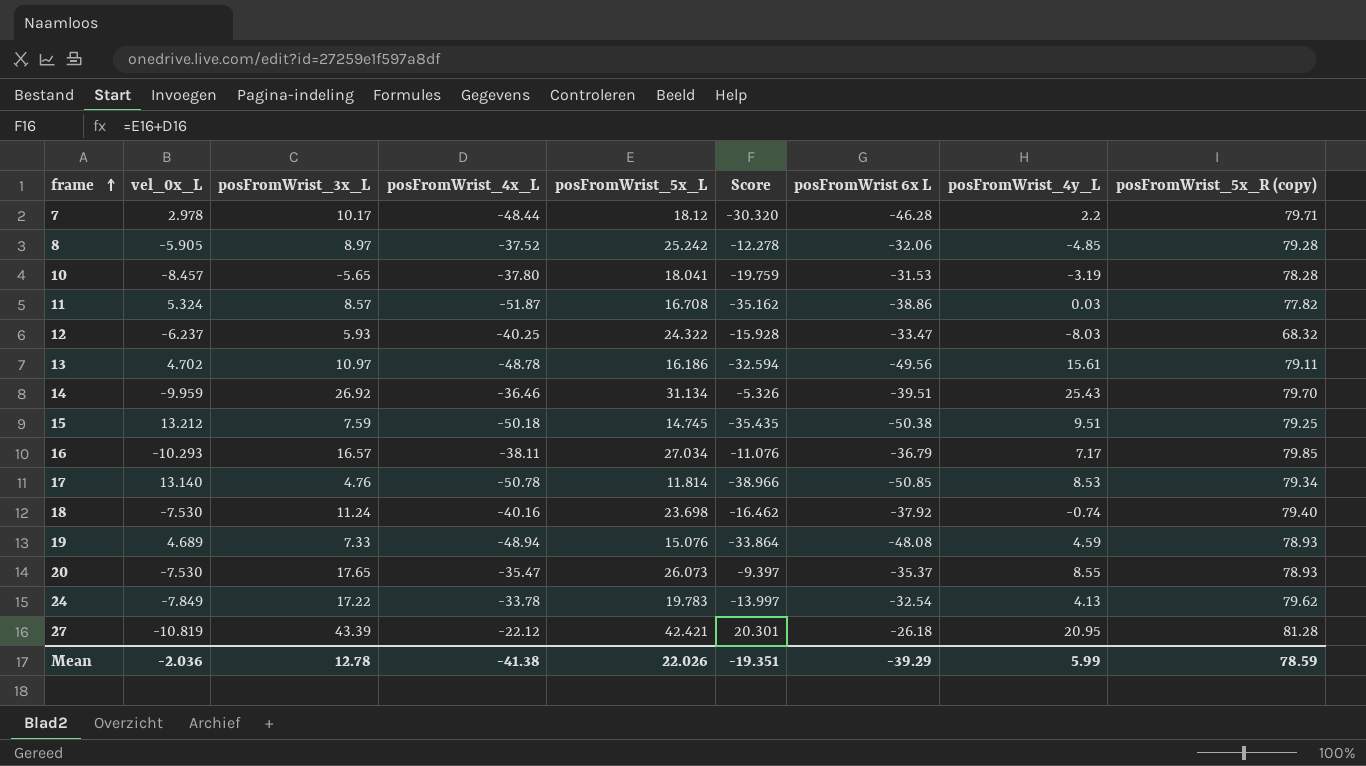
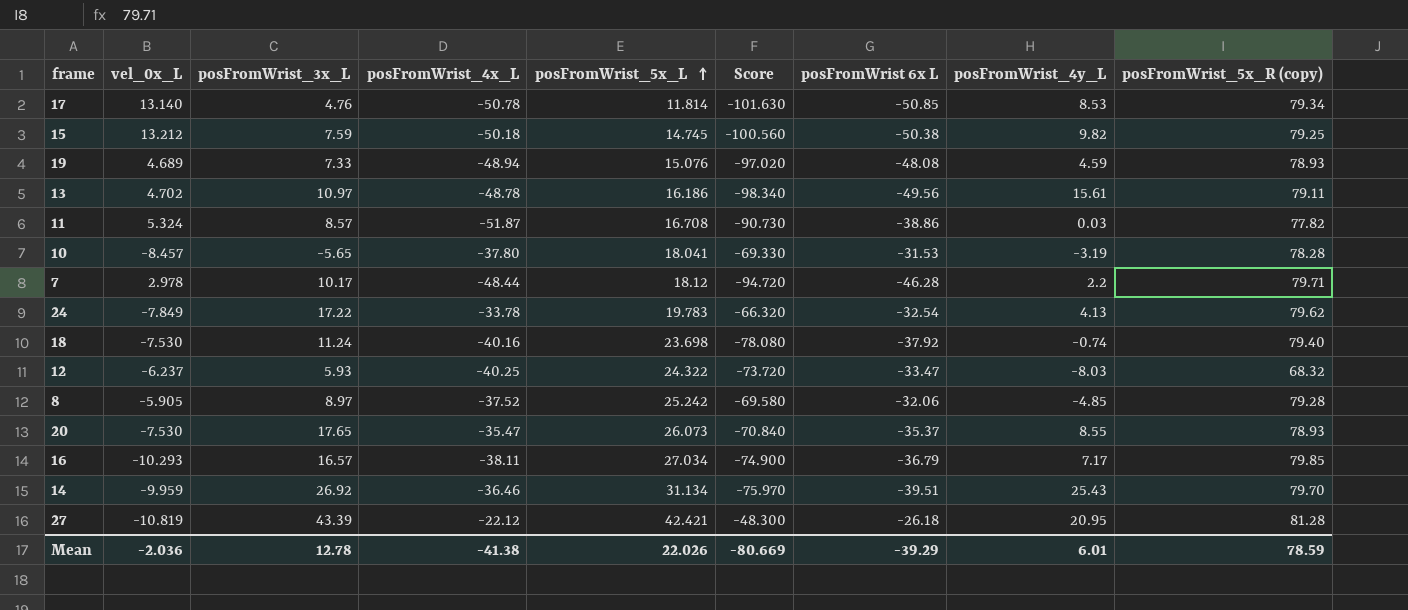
row order: frame ascending -> posFromWrist_5x_L ascending
column Score | formula: [posFromWrist_4x_L] + [posFromWrist_5x_L] -> [posFromWrist_4x_L] + [posFromWrist 6x L]
15 | posFromWrist_4y_L: 9.51 -> 9.82
Mean | Score: -19.351 -> -80.669
Mean | posFromWrist_4y_L: 5.99 -> 6.01

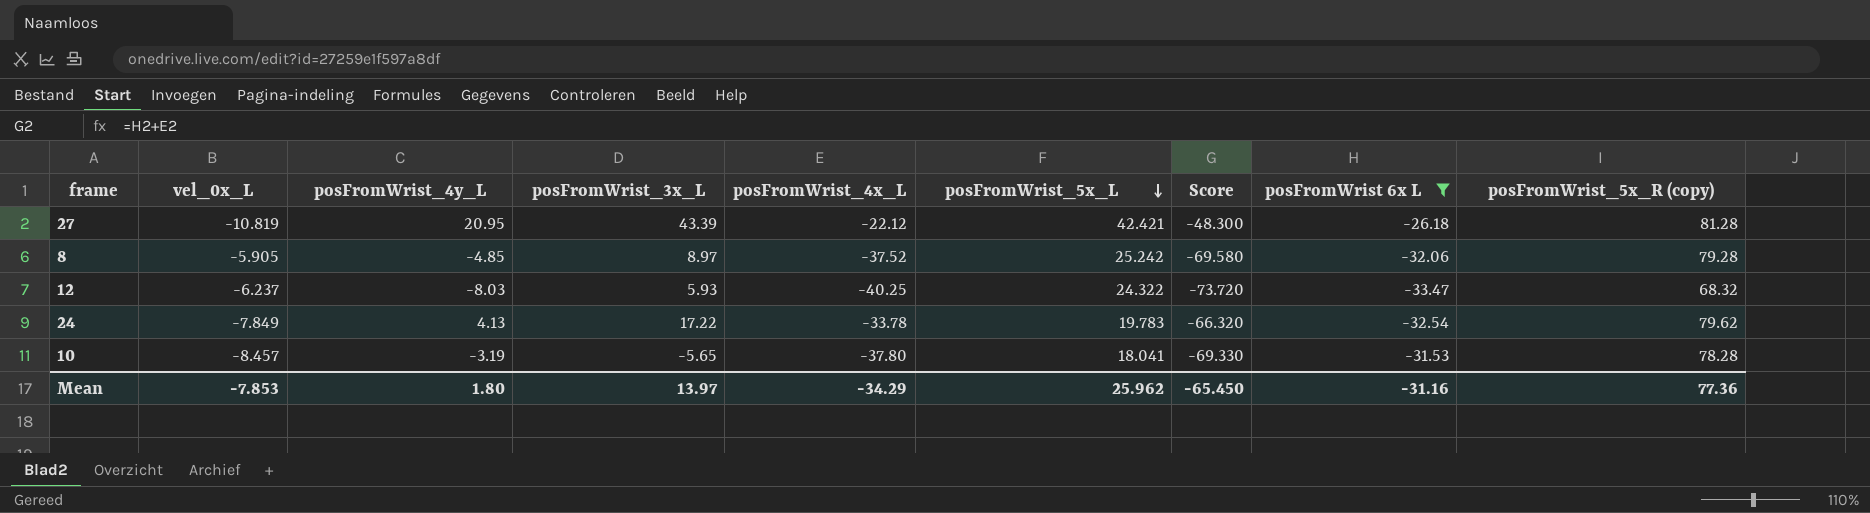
filter: none -> posFromWrist 6x L >= -33.47
row order: posFromWrist_5x_L ascending -> posFromWrist_5x_L descending
column posFromWrist_4y_L | position: 8 -> 3
Mean | vel_0x_L: -2.036 -> -7.853
Mean | posFromWrist_4y_L: 6.01 -> 1.80
Mean | posFromWrist_3x_L: 12.78 -> 13.97
Mean | posFromWrist_4x_L: -41.38 -> -34.29
Mean | posFromWrist_5x_L: 22.026 -> 25.962
Mean | Score: -80.669 -> -65.450
Mean | posFromWrist 6x L: -39.29 -> -31.16
Mean | posFromWrist_5x_R (copy): 78.59 -> 77.36

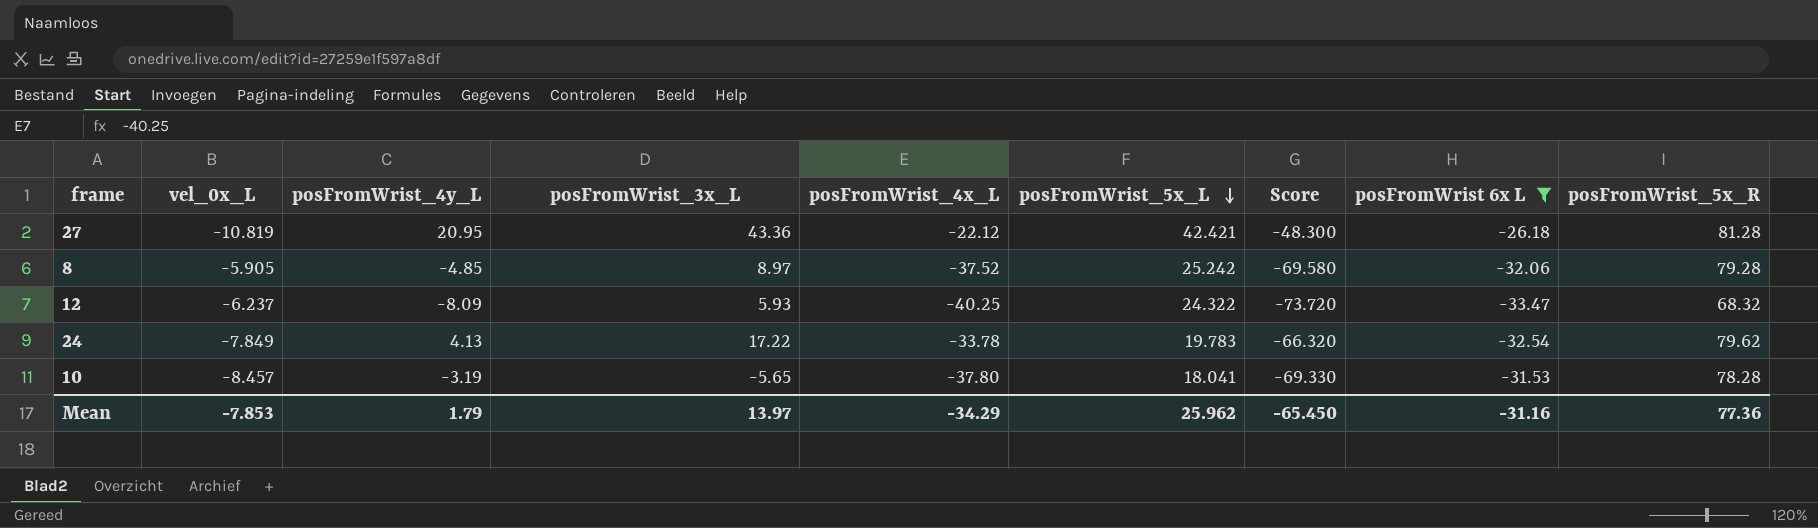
column name: posFromWrist_5x_R (copy) -> posFromWrist_5x_R
27 | posFromWrist_3x_L: 43.39 -> 43.36
12 | posFromWrist_4y_L: -8.03 -> -8.09
Mean | posFromWrist_4y_L: 1.80 -> 1.79

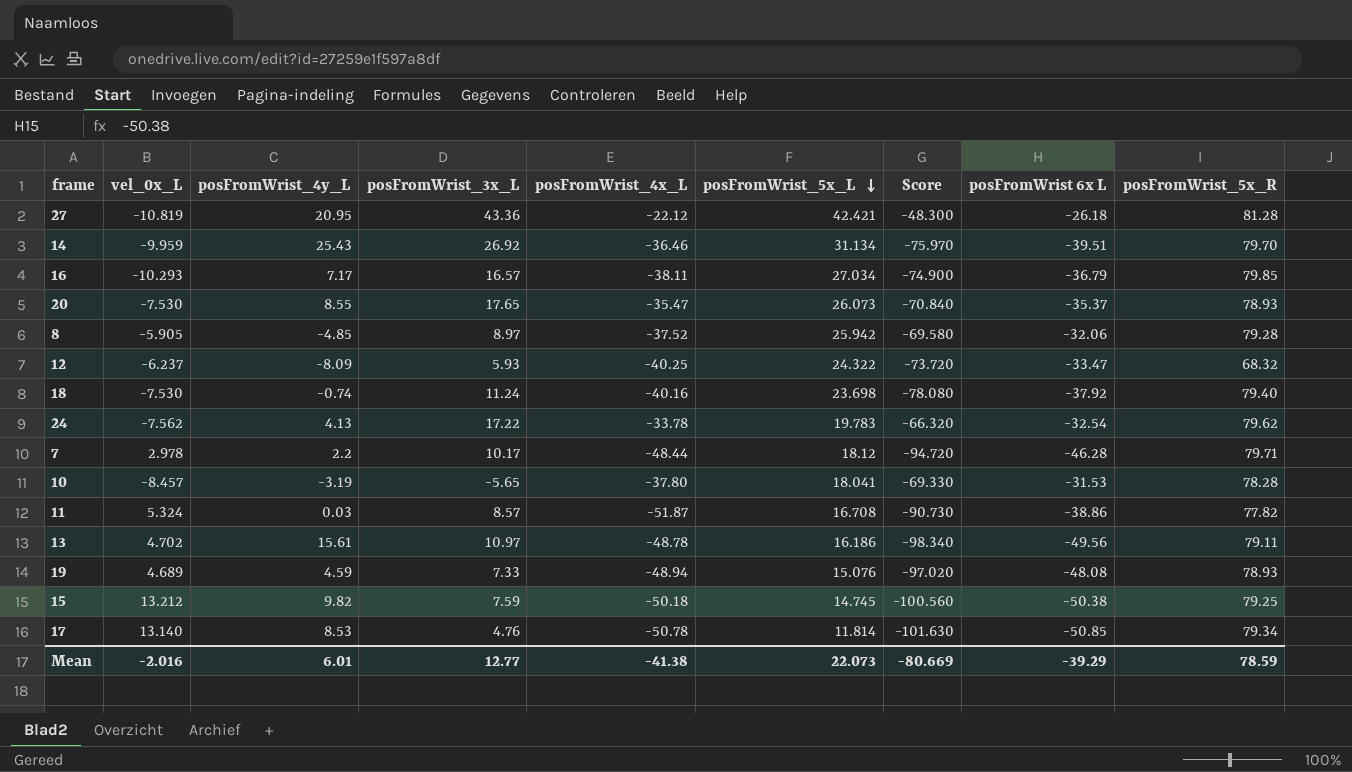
filter: posFromWrist 6x L >= -33.47 -> none
8 | posFromWrist_5x_L: 25.242 -> 25.942
24 | vel_0x_L: -7.849 -> -7.562
Mean | vel_0x_L: -7.853 -> -2.016
Mean | posFromWrist_4y_L: 1.79 -> 6.01
Mean | posFromWrist_3x_L: 13.97 -> 12.77
Mean | posFromWrist_4x_L: -34.29 -> -41.38
Mean | posFromWrist_5x_L: 25.962 -> 22.073
Mean | Score: -65.450 -> -80.669
Mean | posFromWrist 6x L: -31.16 -> -39.29
Mean | posFromWrist_5x_R: 77.36 -> 78.59

